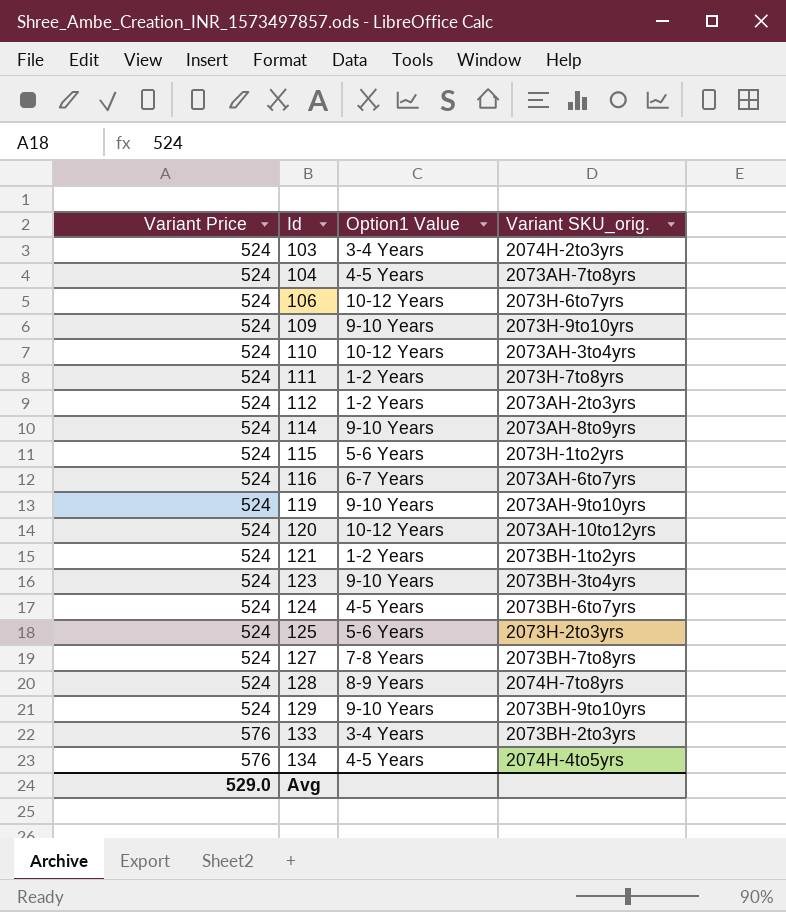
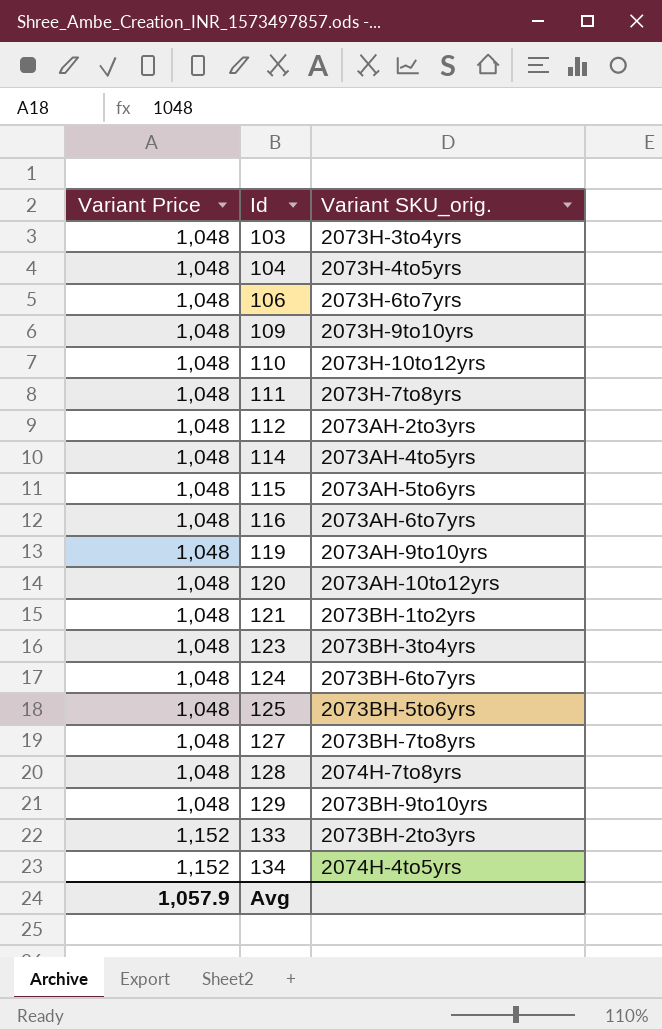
column Option1 Value | position: 3 -> none
103 | Variant Price: 524 -> 1,048
103 | Variant SKU_orig.: 2074H-2to3yrs -> 2073H-3to4yrs
104 | Variant Price: 524 -> 1,048
104 | Variant SKU_orig.: 2073AH-7to8yrs -> 2073H-4to5yrs
106 | Variant Price: 524 -> 1,048
109 | Variant Price: 524 -> 1,048
110 | Variant Price: 524 -> 1,048
110 | Variant SKU_orig.: 2073AH-3to4yrs -> 2073H-10to12yrs
111 | Variant Price: 524 -> 1,048
112 | Variant Price: 524 -> 1,048
114 | Variant Price: 524 -> 1,048
114 | Variant SKU_orig.: 2073AH-8to9yrs -> 2073AH-4to5yrs
115 | Variant Price: 524 -> 1,048
115 | Variant SKU_orig.: 2073H-1to2yrs -> 2073AH-5to6yrs
116 | Variant Price: 524 -> 1,048
119 | Variant Price: 524 -> 1,048
120 | Variant Price: 524 -> 1,048
121 | Variant Price: 524 -> 1,048
123 | Variant Price: 524 -> 1,048
124 | Variant Price: 524 -> 1,048
125 | Variant Price: 524 -> 1,048
125 | Variant SKU_orig.: 2073H-2to3yrs -> 2073BH-5to6yrs
127 | Variant Price: 524 -> 1,048
128 | Variant Price: 524 -> 1,048
129 | Variant Price: 524 -> 1,048
133 | Variant Price: 576 -> 1,152
134 | Variant Price: 576 -> 1,152
Avg | Variant Price: 529.0 -> 1,057.9

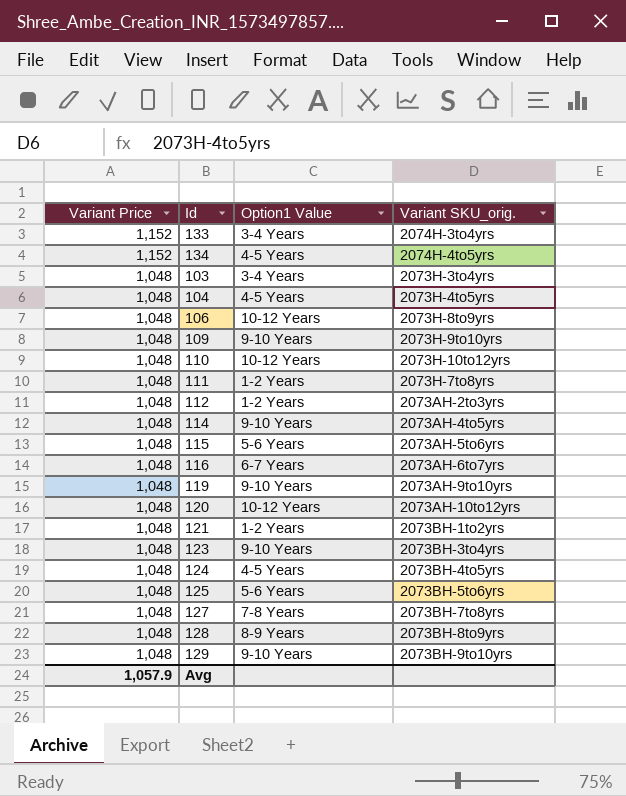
row order: Variant Price ascending -> Variant Price descending
column Option1 Value | position: none -> 3
133 | Variant SKU_orig.: 2073BH-2to3yrs -> 2074H-3to4yrs
106 | Variant SKU_orig.: 2073H-6to7yrs -> 2073H-8to9yrs
124 | Variant SKU_orig.: 2073BH-6to7yrs -> 2073BH-4to5yrs
128 | Variant SKU_orig.: 2074H-7to8yrs -> 2073BH-8to9yrs

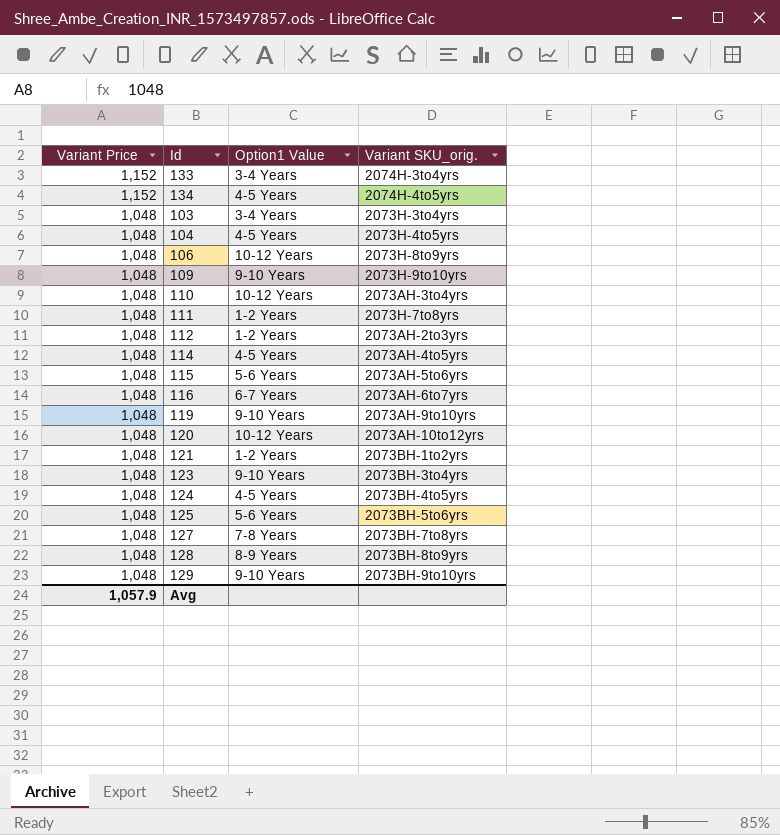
110 | Variant SKU_orig.: 2073H-10to12yrs -> 2073AH-3to4yrs
114 | Option1 Value: 9-10 Years -> 4-5 Years

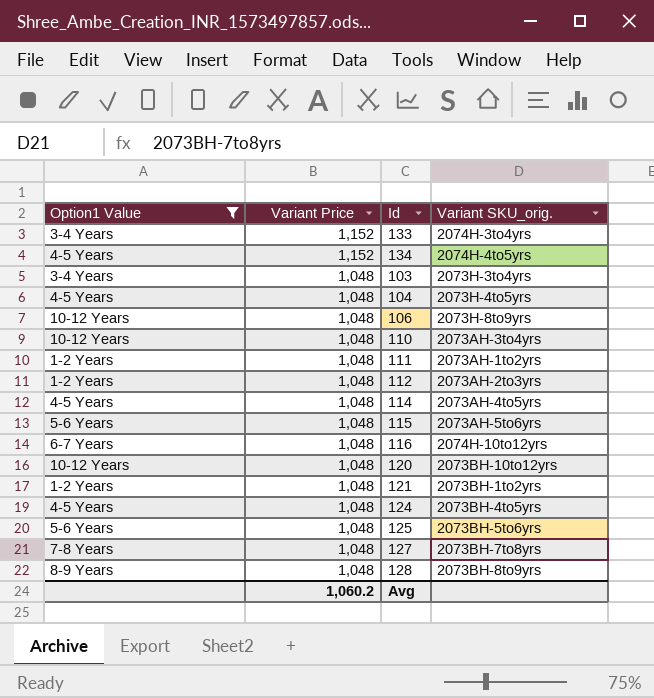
filter: none -> Option1 Value != 9-10 Years
column Option1 Value | position: 3 -> 1
111 | Variant SKU_orig.: 2073H-7to8yrs -> 2073AH-1to2yrs
116 | Variant SKU_orig.: 2073AH-6to7yrs -> 2074H-10to12yrs
120 | Variant SKU_orig.: 2073AH-10to12yrs -> 2073BH-10to12yrs
Avg | Variant Price: 1,057.9 -> 1,060.2

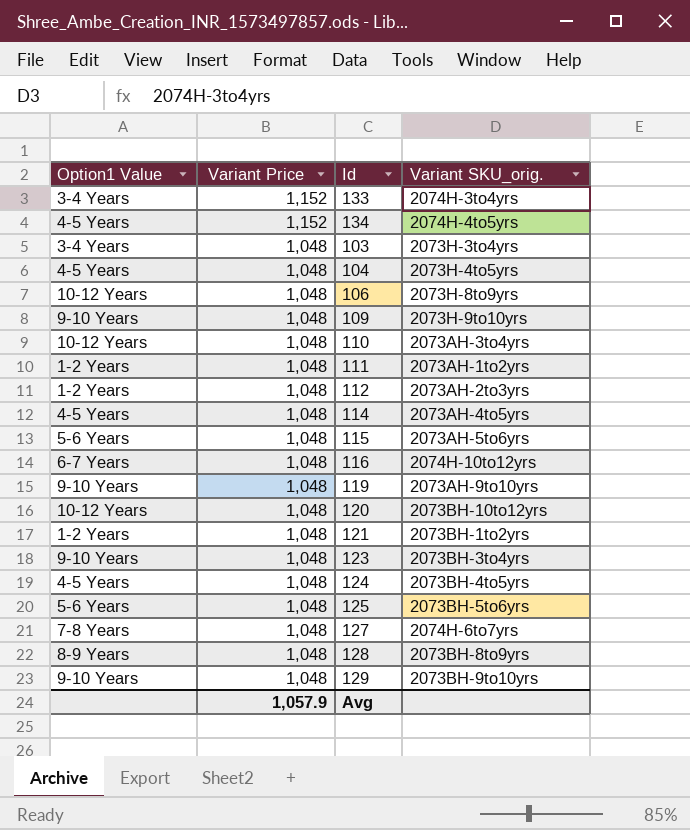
filter: Option1 Value != 9-10 Years -> none
127 | Variant SKU_orig.: 2073BH-7to8yrs -> 2074H-6to7yrs
Avg | Variant Price: 1,060.2 -> 1,057.9

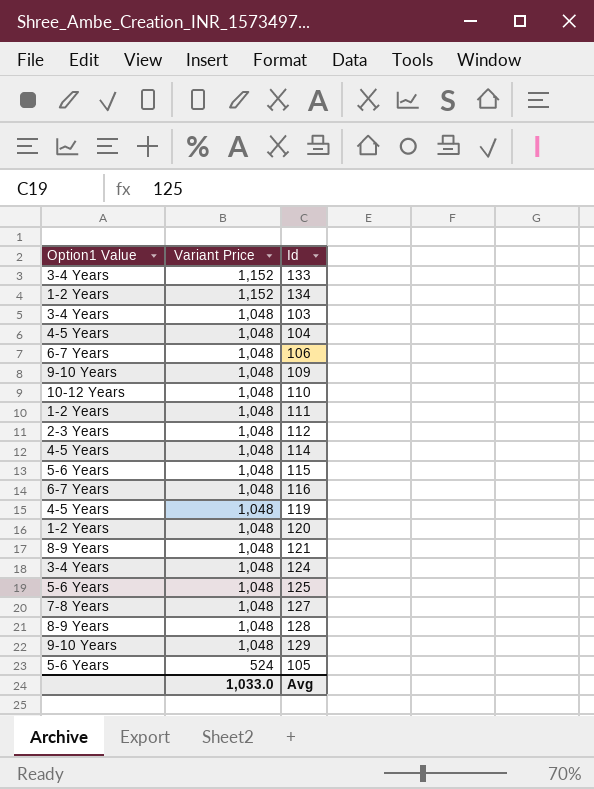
column Variant SKU_orig. | position: 4 -> none
row 123: 9-10 Years | 1,048 | 2073BH-3to4yrs -> none
134 | Option1 Value: 4-5 Years -> 1-2 Years
106 | Option1 Value: 10-12 Years -> 6-7 Years
112 | Option1 Value: 1-2 Years -> 2-3 Years
119 | Option1 Value: 9-10 Years -> 4-5 Years
120 | Option1 Value: 10-12 Years -> 1-2 Years
121 | Option1 Value: 1-2 Years -> 8-9 Years
124 | Option1 Value: 4-5 Years -> 3-4 Years
row 105: none -> 5-6 Years | 524
Avg | Variant Price: 1,057.9 -> 1,033.0

